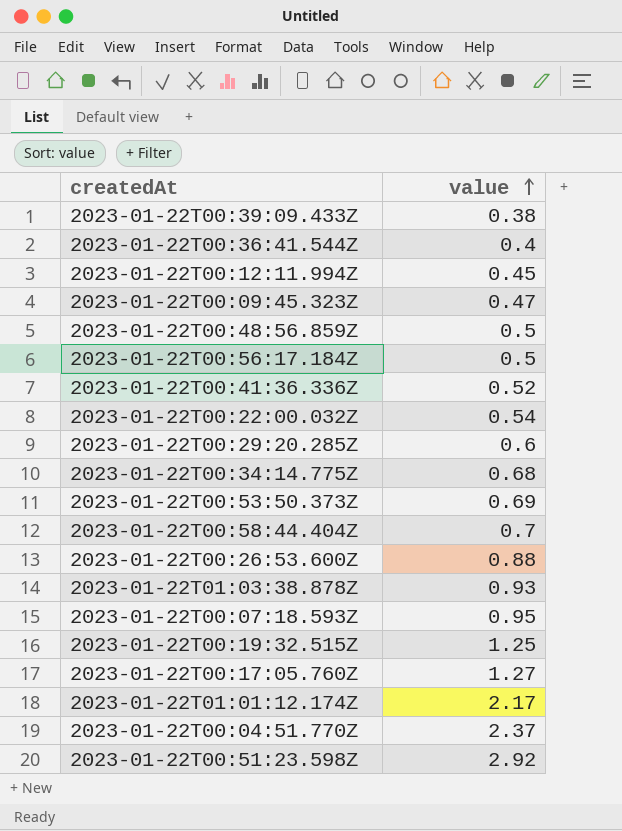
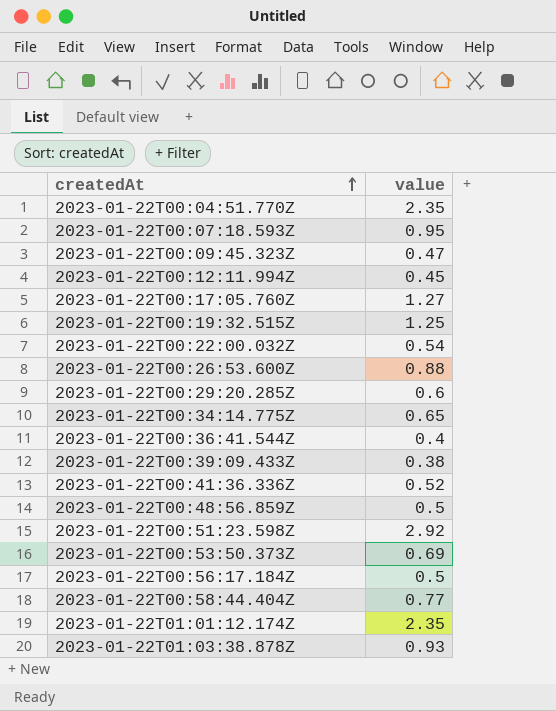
row order: value ascending -> createdAt ascending
2023-01-22T00:04:51.770Z | value: 2.37 -> 2.35
2023-01-22T00:34:14.775Z | value: 0.68 -> 0.65
2023-01-22T00:58:44.404Z | value: 0.7 -> 0.77
2023-01-22T01:01:12.174Z | value: 2.17 -> 2.35

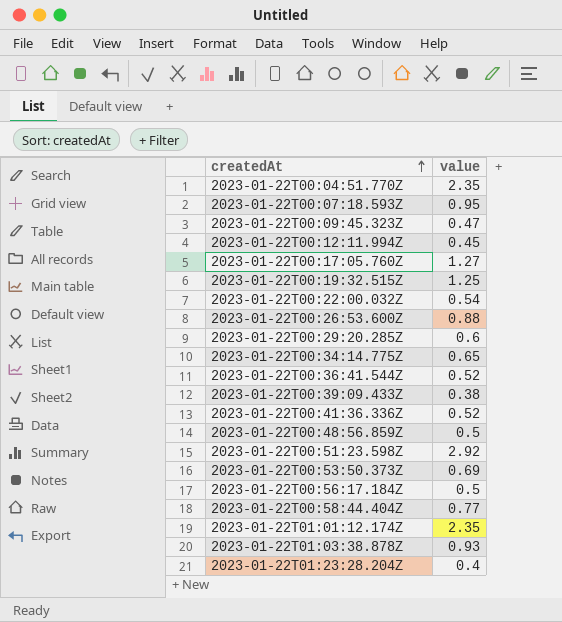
2023-01-22T00:36:41.544Z | value: 0.4 -> 0.52
row 2023-01-22T01:23:28.204Z: none -> 0.4

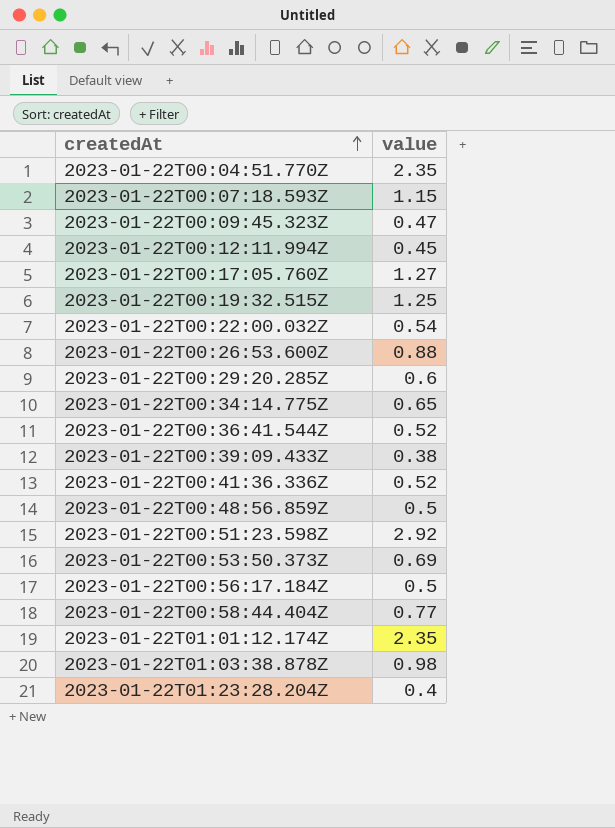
2023-01-22T00:07:18.593Z | value: 0.95 -> 1.15
2023-01-22T01:03:38.878Z | value: 0.93 -> 0.98

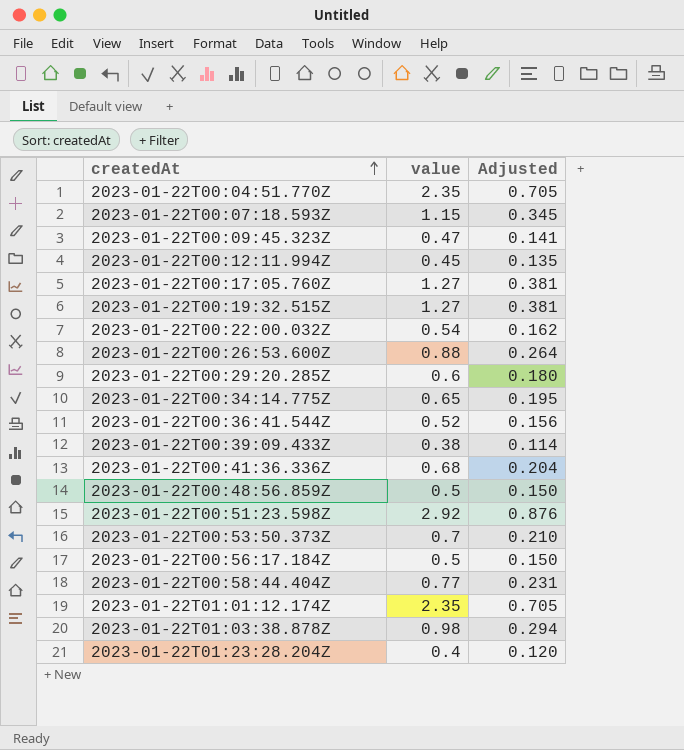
column Adjusted | formula: none -> [value] * 0.3
2023-01-22T00:19:32.515Z | value: 1.25 -> 1.27
2023-01-22T00:41:36.336Z | value: 0.52 -> 0.68
2023-01-22T00:53:50.373Z | value: 0.69 -> 0.7

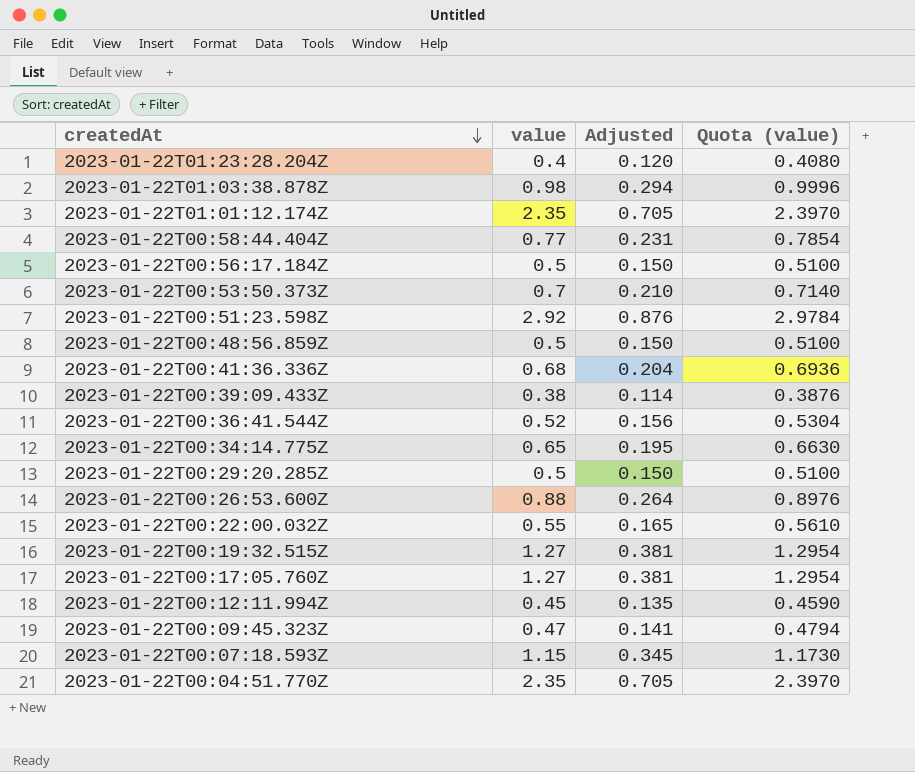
row order: createdAt ascending -> createdAt descending
column Quota (value) | formula: none -> [value] * 1.02
2023-01-22T00:29:20.285Z | value: 0.6 -> 0.5
2023-01-22T00:29:20.285Z | Adjusted: 0.180 -> 0.150
2023-01-22T00:22:00.032Z | value: 0.54 -> 0.55
2023-01-22T00:22:00.032Z | Adjusted: 0.162 -> 0.165

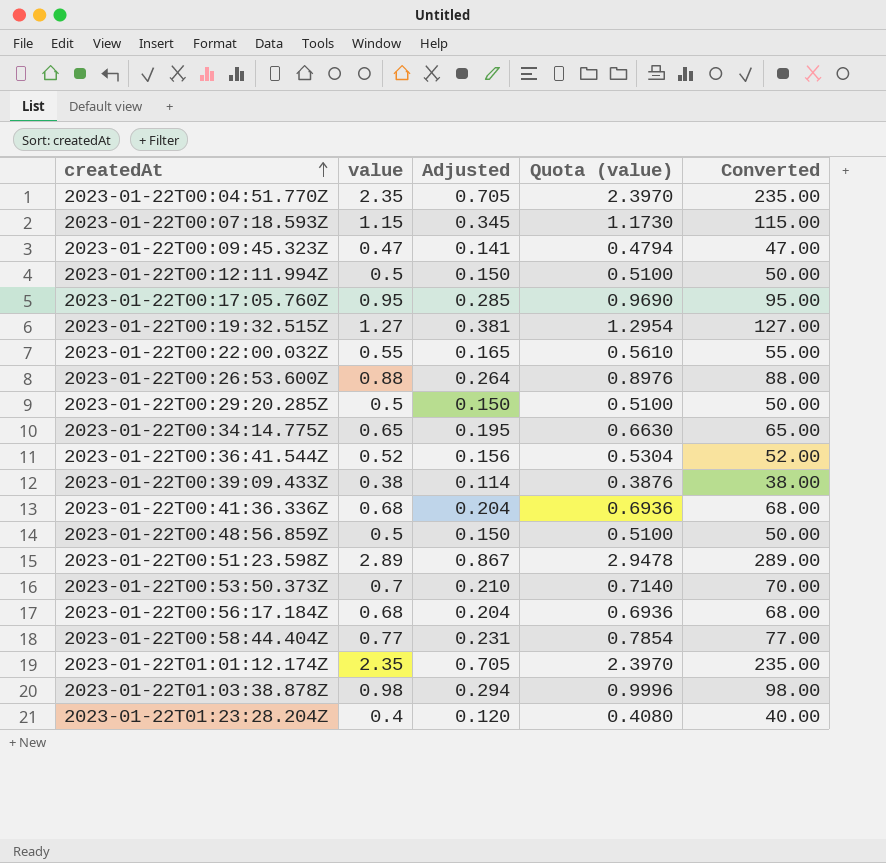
row order: createdAt descending -> createdAt ascending
column Converted | formula: none -> [value] * 100
2023-01-22T00:12:11.994Z | value: 0.45 -> 0.5
2023-01-22T00:12:11.994Z | Adjusted: 0.135 -> 0.150
2023-01-22T00:12:11.994Z | Quota (value): 0.4590 -> 0.5100
2023-01-22T00:17:05.760Z | value: 1.27 -> 0.95
2023-01-22T00:17:05.760Z | Adjusted: 0.381 -> 0.285
2023-01-22T00:17:05.760Z | Quota (value): 1.2954 -> 0.9690
2023-01-22T00:51:23.598Z | value: 2.92 -> 2.89
2023-01-22T00:51:23.598Z | Adjusted: 0.876 -> 0.867
2023-01-22T00:51:23.598Z | Quota (value): 2.9784 -> 2.9478
2023-01-22T00:56:17.184Z | value: 0.5 -> 0.68
2023-01-22T00:56:17.184Z | Adjusted: 0.150 -> 0.204
2023-01-22T00:56:17.184Z | Quota (value): 0.5100 -> 0.6936

